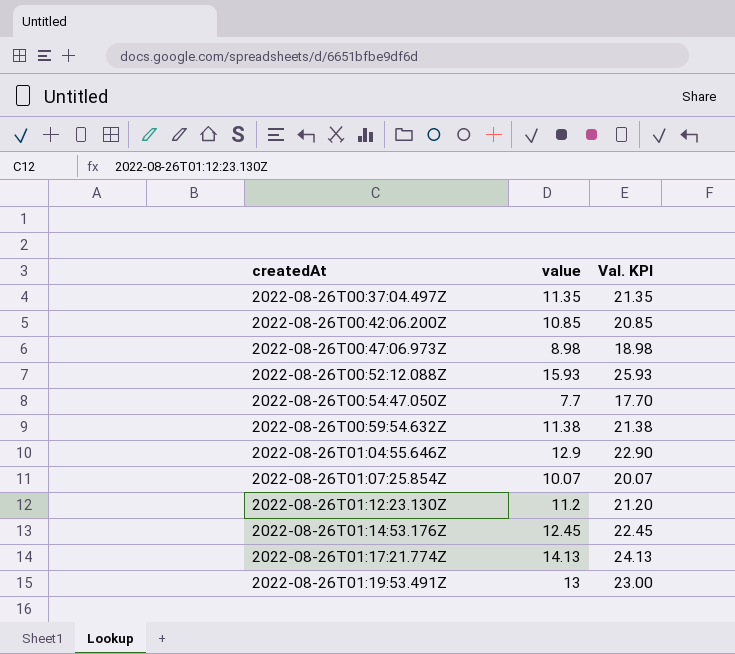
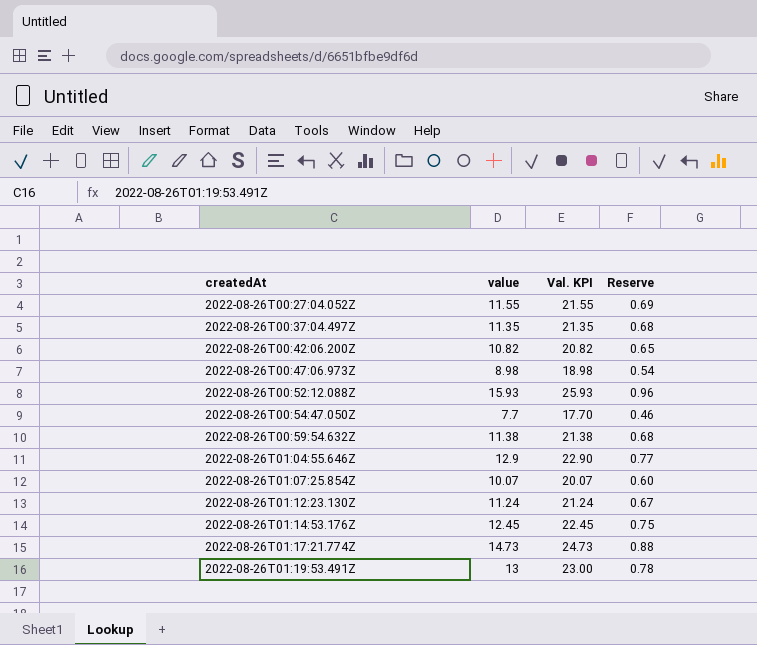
column Reserve | formula: none -> [value] * 0.06
row 2022-08-26T00:27:04.052Z: none -> 11.55 | 21.55 | 0.69
2022-08-26T00:42:06.200Z | value: 10.85 -> 10.82
2022-08-26T00:42:06.200Z | Val. KPI: 20.85 -> 20.82
2022-08-26T01:12:23.130Z | value: 11.2 -> 11.24
2022-08-26T01:12:23.130Z | Val. KPI: 21.20 -> 21.24
2022-08-26T01:17:21.774Z | value: 14.13 -> 14.73
2022-08-26T01:17:21.774Z | Val. KPI: 24.13 -> 24.73

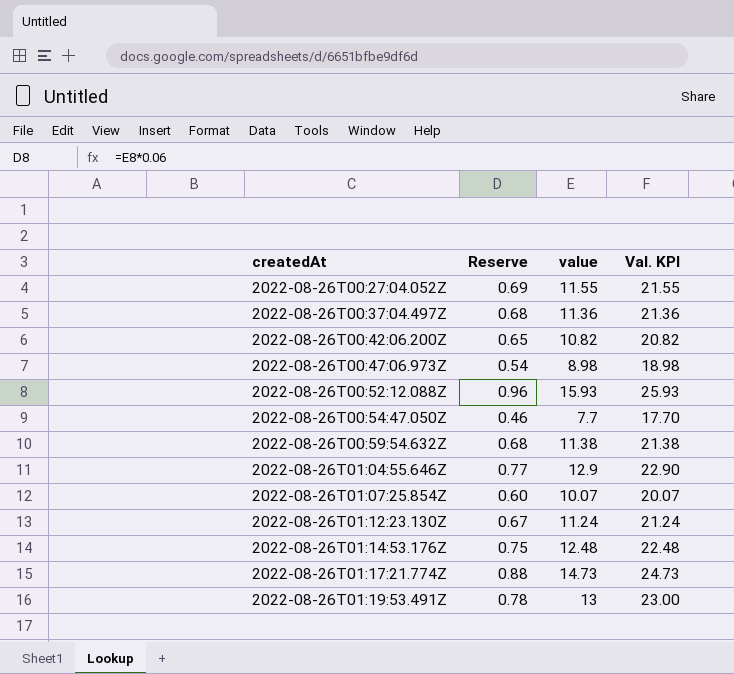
column Reserve | position: 4 -> 2
2022-08-26T00:37:04.497Z | value: 11.35 -> 11.36
2022-08-26T00:37:04.497Z | Val. KPI: 21.35 -> 21.36
2022-08-26T01:14:53.176Z | value: 12.45 -> 12.48
2022-08-26T01:14:53.176Z | Val. KPI: 22.45 -> 22.48

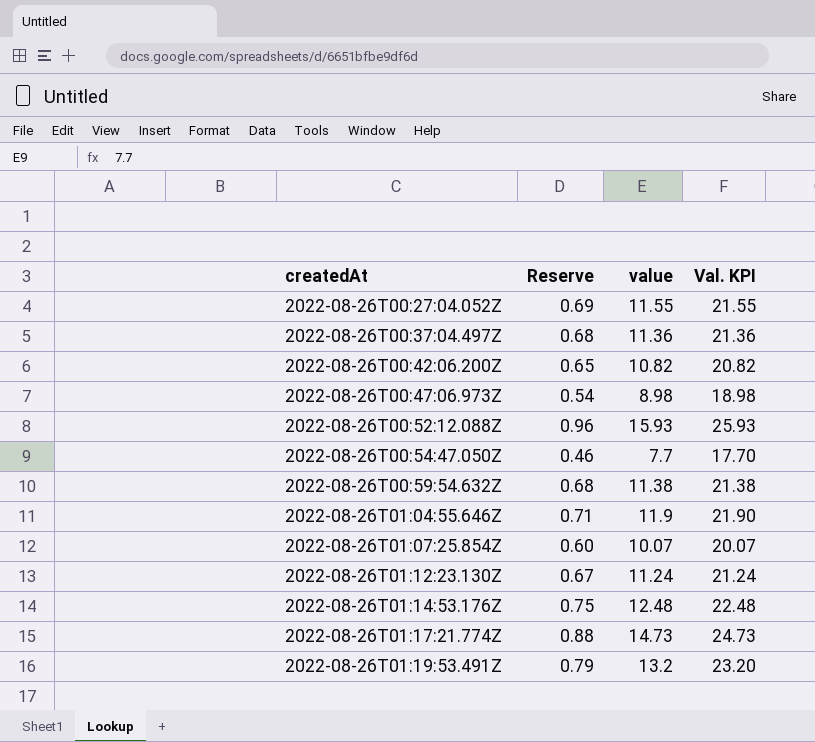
2022-08-26T01:04:55.646Z | Reserve: 0.77 -> 0.71
2022-08-26T01:04:55.646Z | value: 12.9 -> 11.9
2022-08-26T01:04:55.646Z | Val. KPI: 22.90 -> 21.90
2022-08-26T01:19:53.491Z | Reserve: 0.78 -> 0.79
2022-08-26T01:19:53.491Z | value: 13 -> 13.2
2022-08-26T01:19:53.491Z | Val. KPI: 23.00 -> 23.20

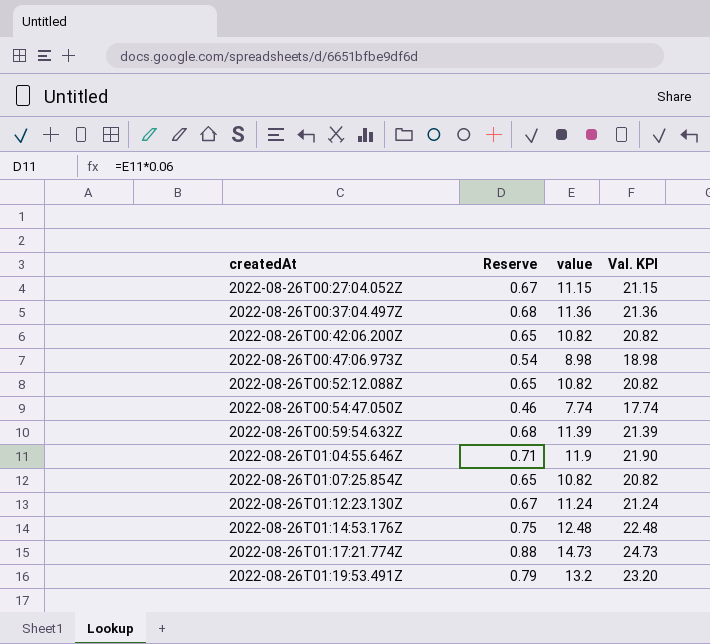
2022-08-26T00:27:04.052Z | Reserve: 0.69 -> 0.67
2022-08-26T00:27:04.052Z | value: 11.55 -> 11.15
2022-08-26T00:27:04.052Z | Val. KPI: 21.55 -> 21.15
2022-08-26T00:52:12.088Z | Reserve: 0.96 -> 0.65
2022-08-26T00:52:12.088Z | value: 15.93 -> 10.82
2022-08-26T00:52:12.088Z | Val. KPI: 25.93 -> 20.82
2022-08-26T00:54:47.050Z | value: 7.7 -> 7.74
2022-08-26T00:54:47.050Z | Val. KPI: 17.70 -> 17.74
2022-08-26T00:59:54.632Z | value: 11.38 -> 11.39
2022-08-26T00:59:54.632Z | Val. KPI: 21.38 -> 21.39
2022-08-26T01:07:25.854Z | Reserve: 0.60 -> 0.65
2022-08-26T01:07:25.854Z | value: 10.07 -> 10.82
2022-08-26T01:07:25.854Z | Val. KPI: 20.07 -> 20.82

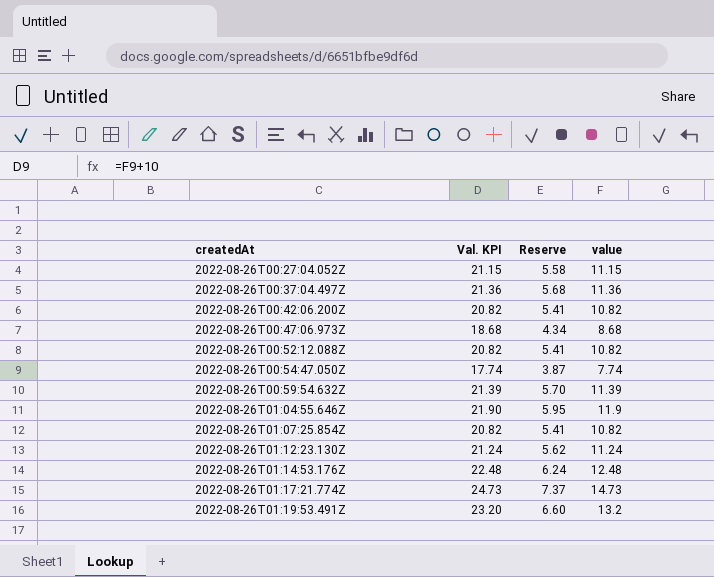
column Val. KPI | position: 4 -> 2
column Reserve | formula: [value] * 0.06 -> [value] * 0.5
2022-08-26T00:47:06.973Z | Val. KPI: 18.98 -> 18.68
2022-08-26T00:47:06.973Z | value: 8.98 -> 8.68

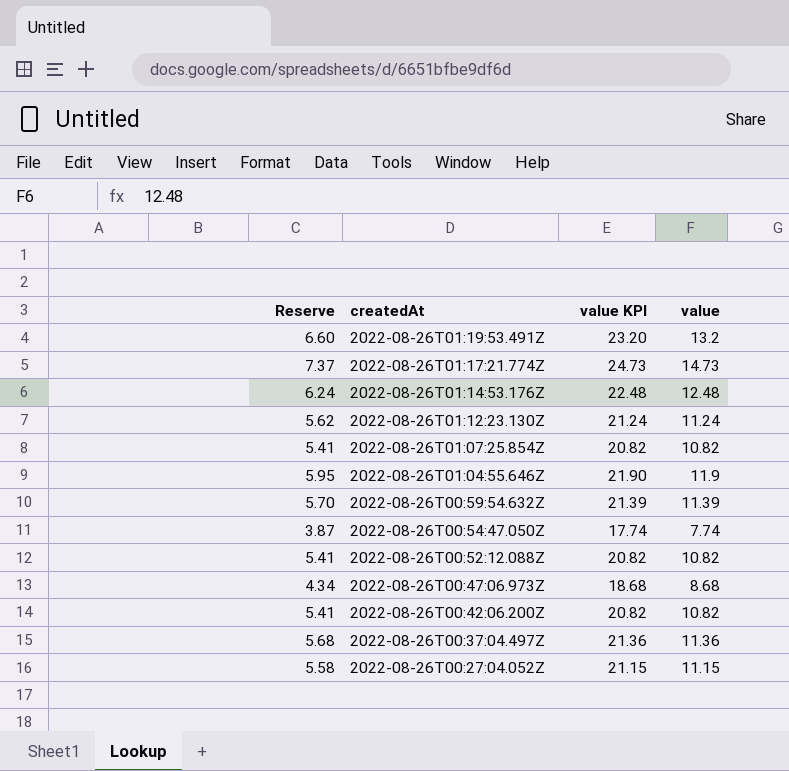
row order: createdAt ascending -> createdAt descending
column Reserve | position: 3 -> 1
column name: Val. KPI -> value KPI

